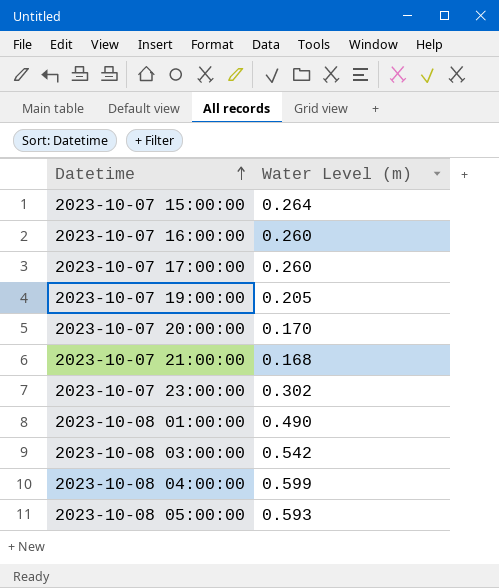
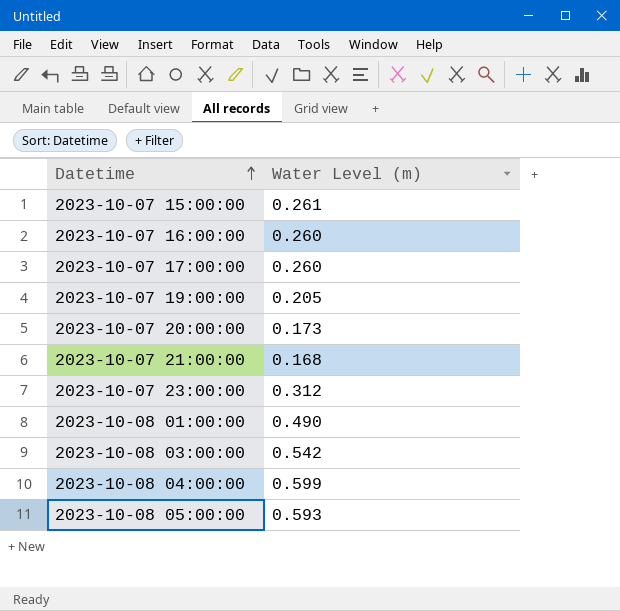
2023-10-07 15:00:00 | Water Level (m): 0.264 -> 0.261
2023-10-07 20:00:00 | Water Level (m): 0.170 -> 0.173
2023-10-07 23:00:00 | Water Level (m): 0.302 -> 0.312

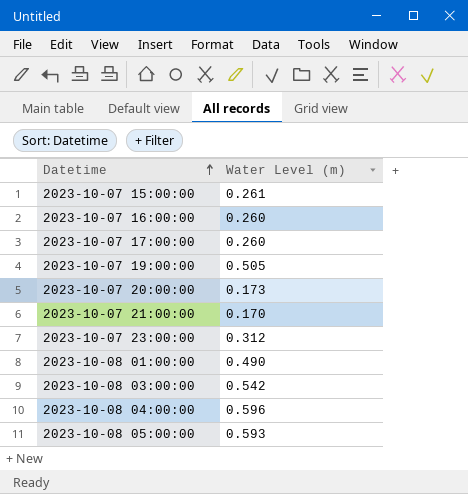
2023-10-07 19:00:00 | Water Level (m): 0.205 -> 0.505
2023-10-07 21:00:00 | Water Level (m): 0.168 -> 0.170
2023-10-08 04:00:00 | Water Level (m): 0.599 -> 0.596

